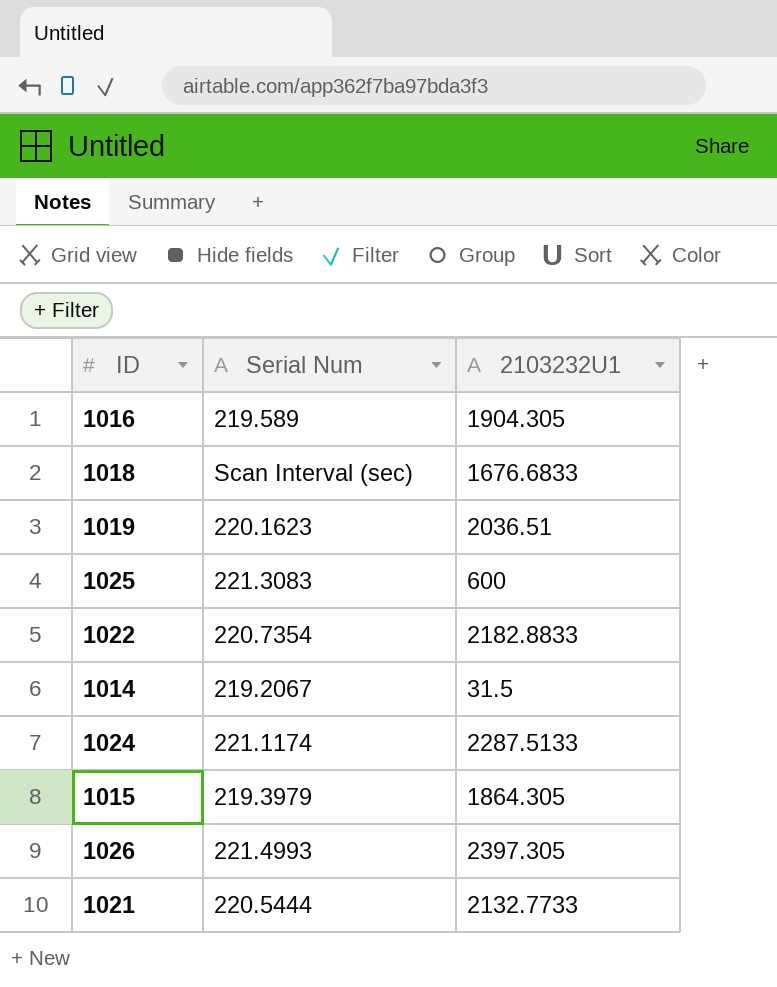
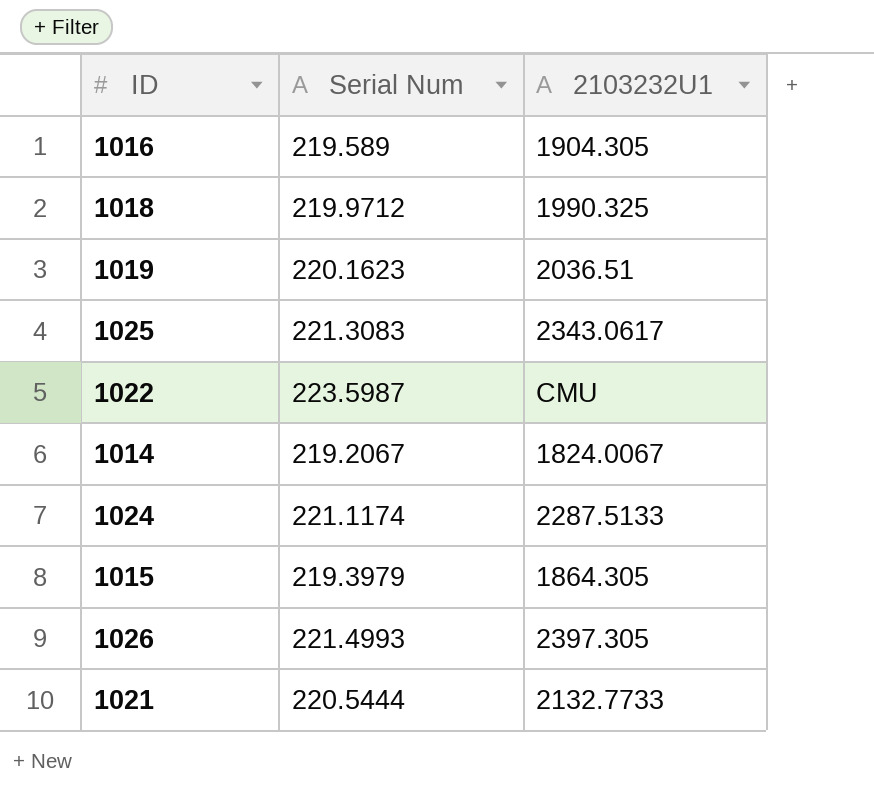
1018 | Serial Num: Scan Interval (sec) -> 219.9712
1018 | 2103232U1: 1676.6833 -> 1990.325
1025 | 2103232U1: 600 -> 2343.0617
1022 | Serial Num: 220.7354 -> 223.5987
1022 | 2103232U1: 2182.8833 -> CMU
1014 | 2103232U1: 31.5 -> 1824.0067

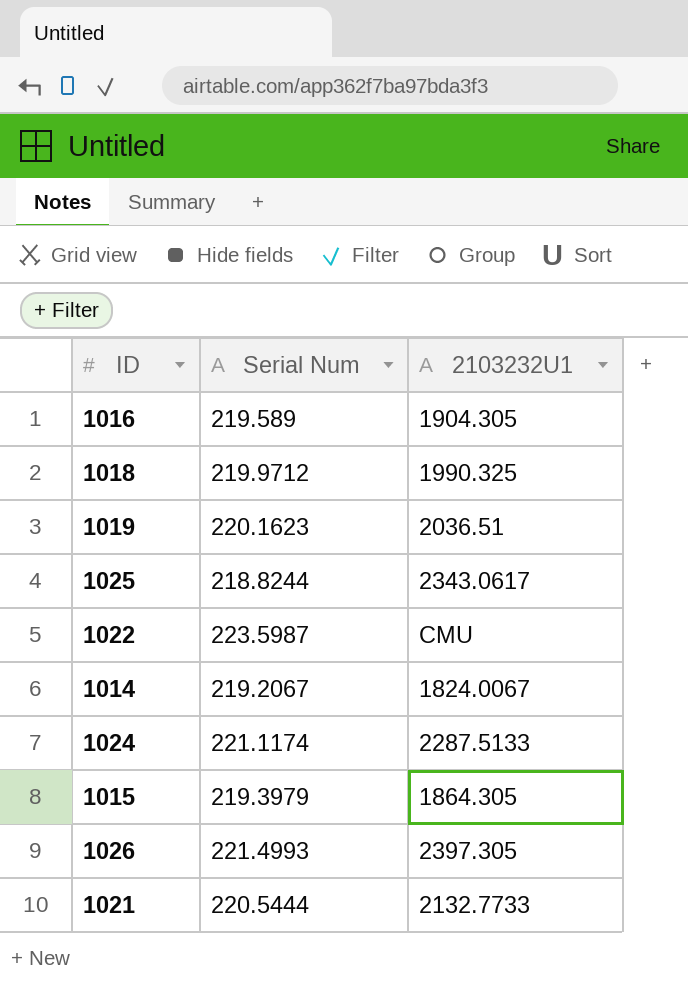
1025 | Serial Num: 221.3083 -> 218.8244

